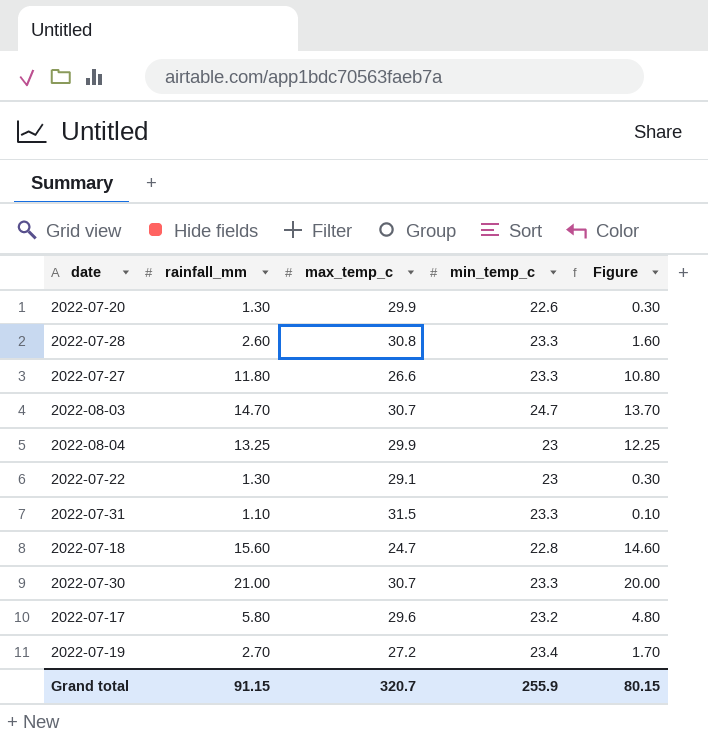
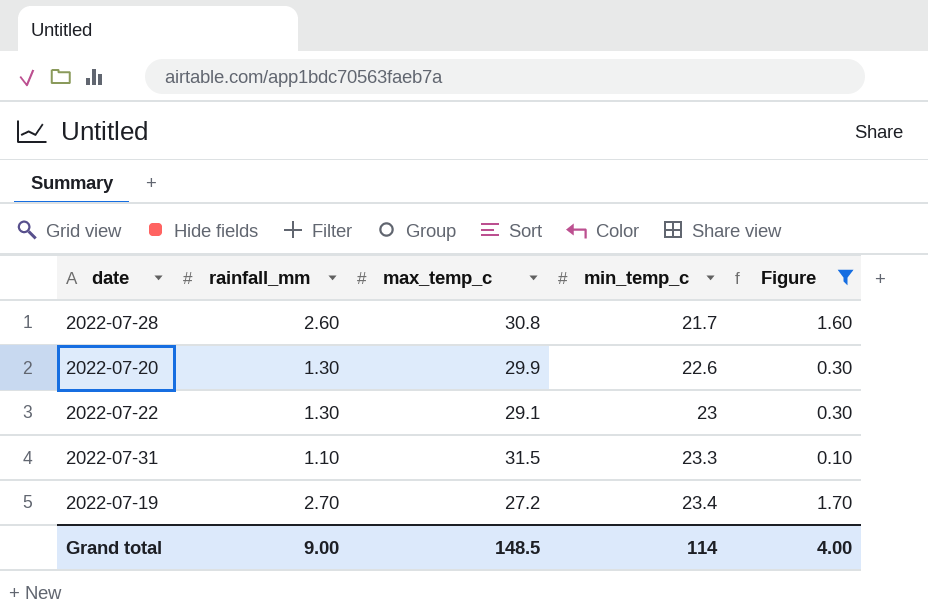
filter: none -> Figure <= 1.70
row order: none -> min_temp_c ascending
2022-07-28 | min_temp_c: 23.3 -> 21.7
Grand total | rainfall_mm: 91.15 -> 9.00
Grand total | max_temp_c: 320.7 -> 148.5
Grand total | min_temp_c: 255.9 -> 114
Grand total | Figure: 80.15 -> 4.00

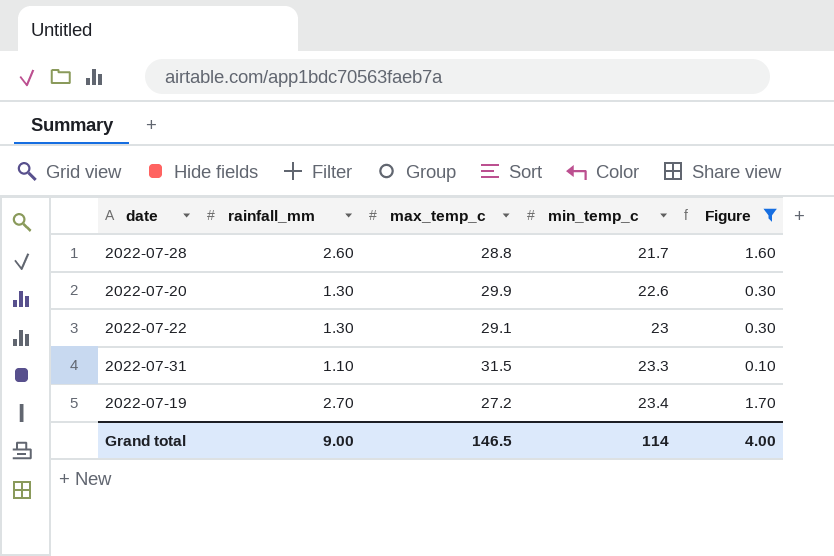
2022-07-28 | max_temp_c: 30.8 -> 28.8
Grand total | max_temp_c: 148.5 -> 146.5

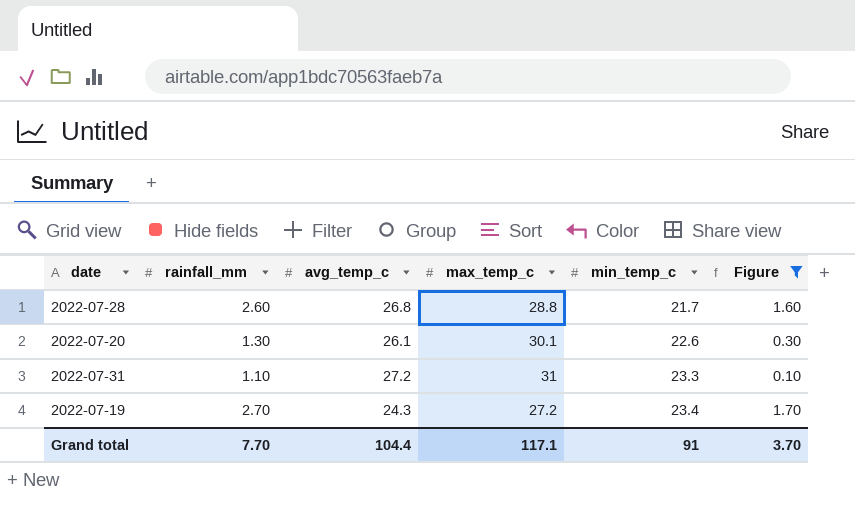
column avg_temp_c | position: none -> 3
row 2022-07-22: 1.30 | 29.1 | 23 | 0.30 -> none
2022-07-20 | max_temp_c: 29.9 -> 30.1
2022-07-31 | max_temp_c: 31.5 -> 31
Grand total | rainfall_mm: 9.00 -> 7.70
Grand total | max_temp_c: 146.5 -> 117.1
Grand total | min_temp_c: 114 -> 91
Grand total | Figure: 4.00 -> 3.70

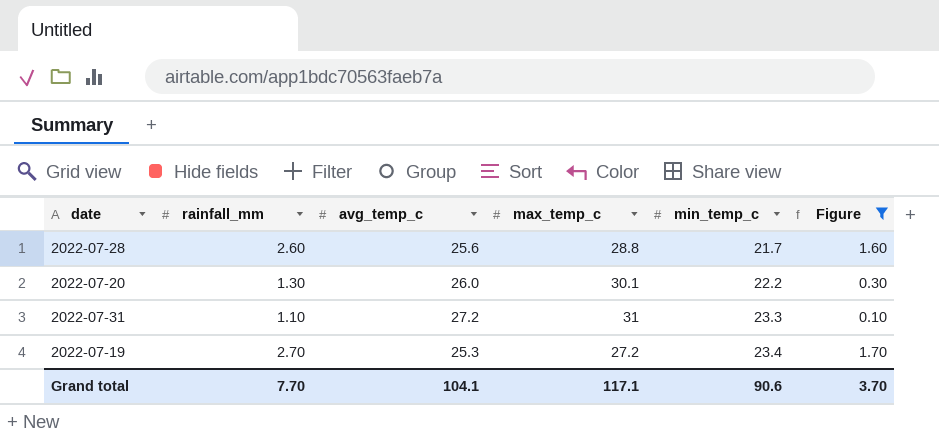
2022-07-28 | avg_temp_c: 26.8 -> 25.6
2022-07-20 | avg_temp_c: 26.1 -> 26.0
2022-07-20 | min_temp_c: 22.6 -> 22.2
2022-07-19 | avg_temp_c: 24.3 -> 25.3
Grand total | avg_temp_c: 104.4 -> 104.1
Grand total | min_temp_c: 91 -> 90.6

